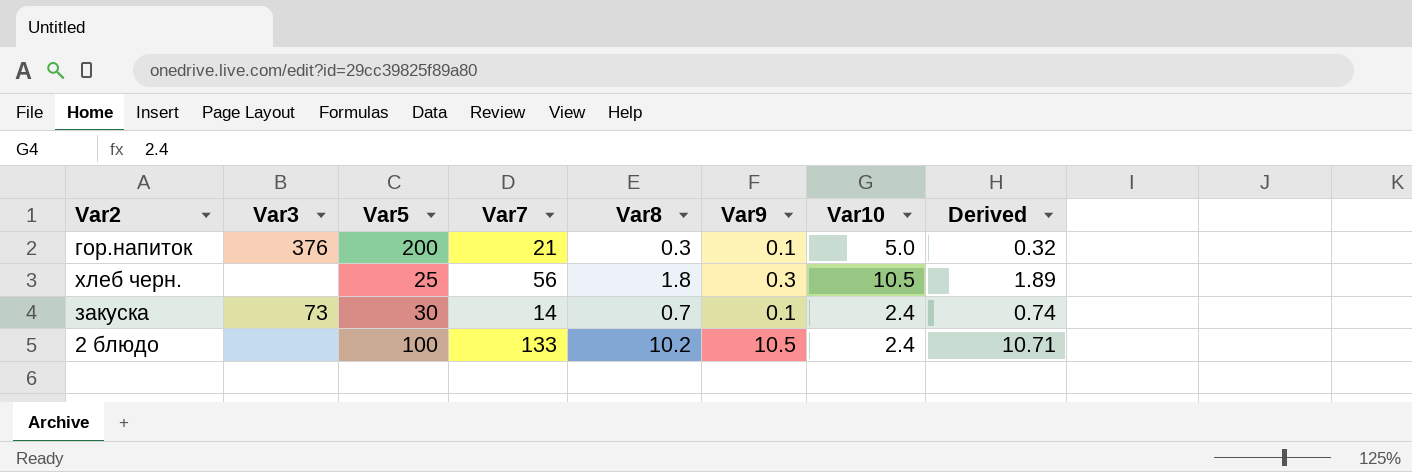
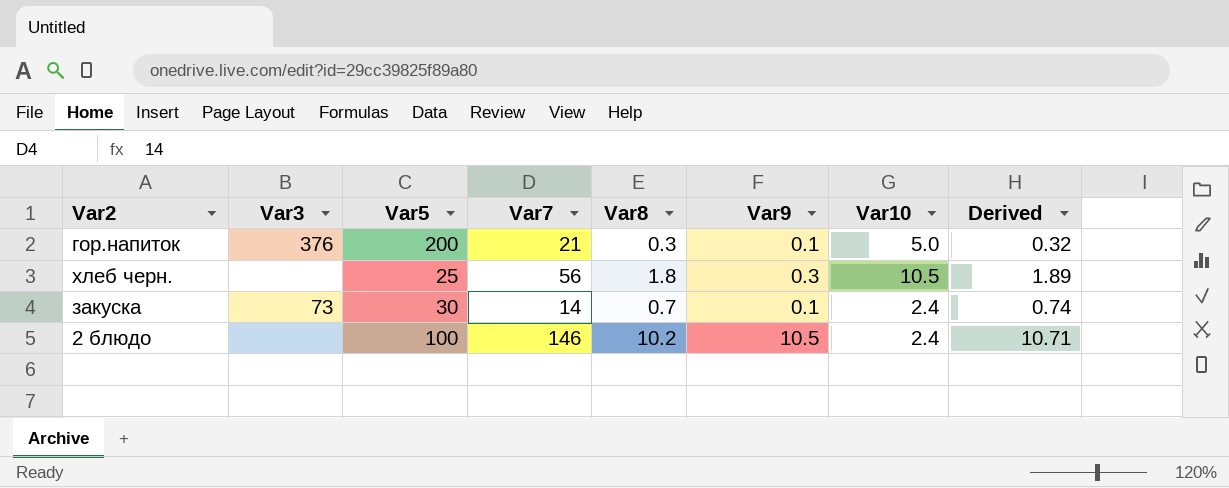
2 блюдо | Var7: 133 -> 146

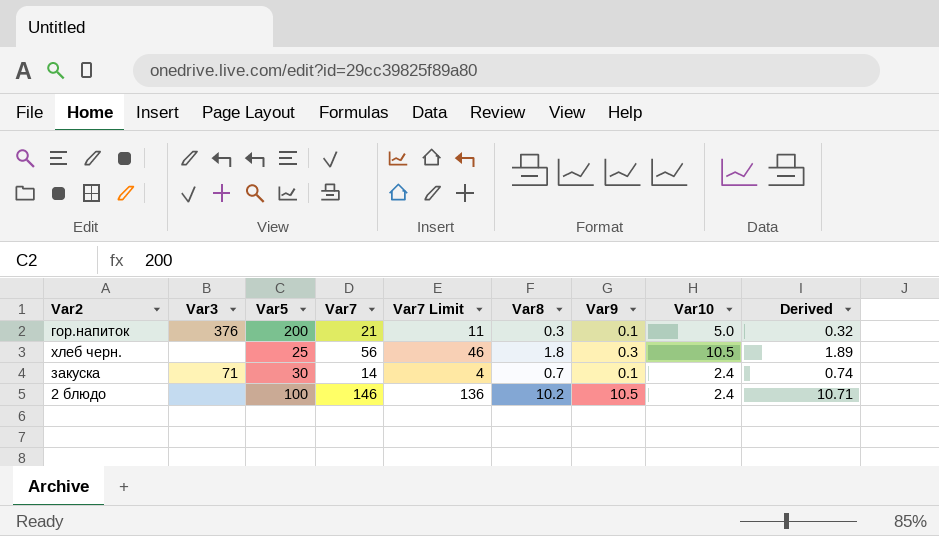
column Var7 Limit | formula: none -> [Var7] - 10
закуска | Var3: 73 -> 71

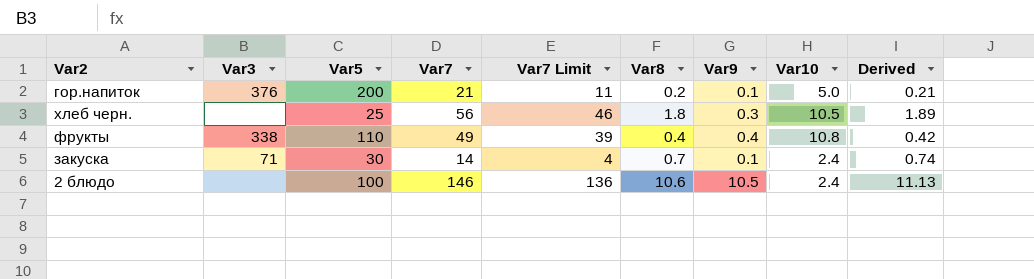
гор.напиток | Var8: 0.3 -> 0.2
гор.напиток | Derived: 0.32 -> 0.21
row фрукты: none -> 338 | 110 | 49 | 39 | 0.4 | 0.4 | 10.8 | 0.42
2 блюдо | Var8: 10.2 -> 10.6
2 блюдо | Derived: 10.71 -> 11.13

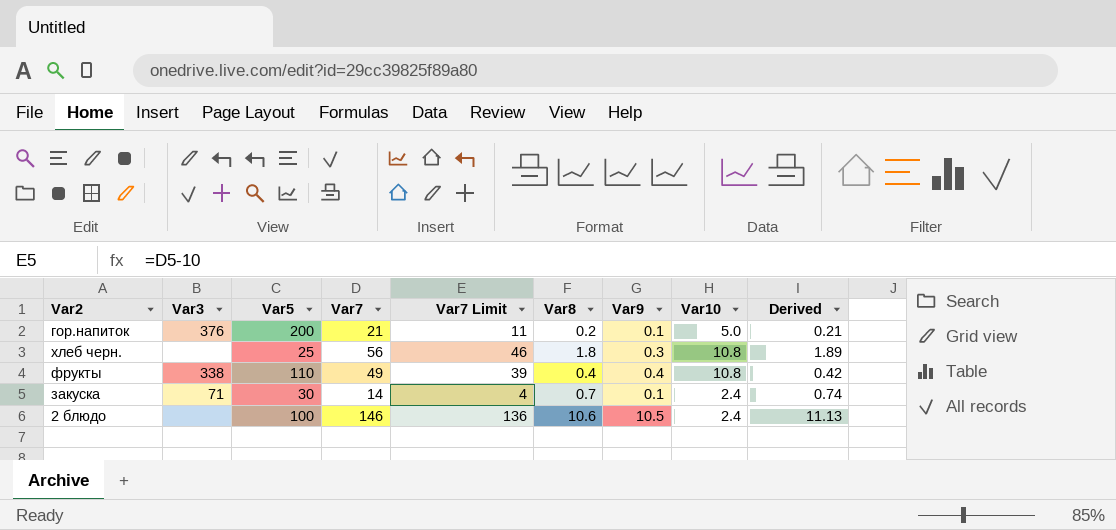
хлеб черн. | Var10: 10.5 -> 10.8

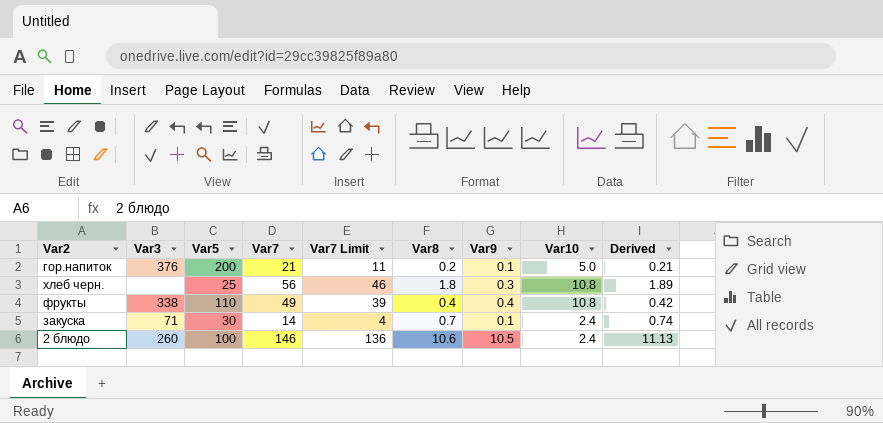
2 блюдо | Var3: none -> 260

